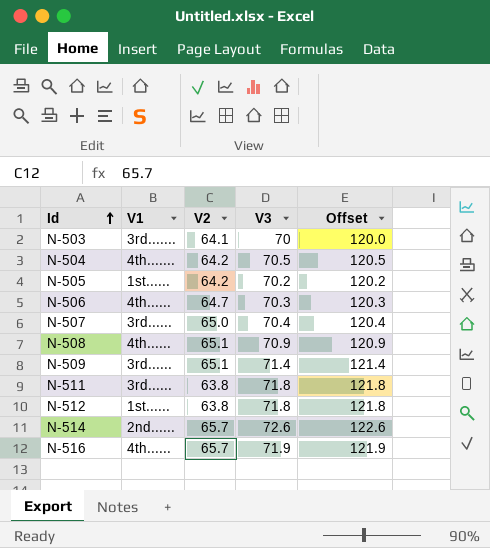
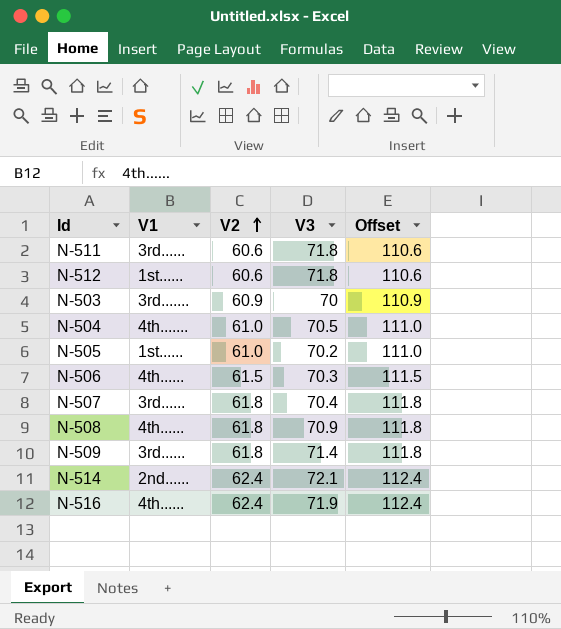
row order: Id ascending -> V2 ascending
column Offset | formula: [V3] + 50 -> [V2] + 50
N-511 | V2: 63.8 -> 60.6
N-512 | V2: 63.8 -> 60.6
N-503 | V2: 64.1 -> 60.9
N-504 | V2: 64.2 -> 61.0
N-505 | V2: 64.2 -> 61.0
N-506 | V2: 64.7 -> 61.5
N-507 | V2: 65.0 -> 61.8
N-508 | V2: 65.1 -> 61.8
N-509 | V2: 65.1 -> 61.8
N-514 | V2: 65.7 -> 62.4
N-514 | V3: 72.6 -> 72.1
N-516 | V2: 65.7 -> 62.4

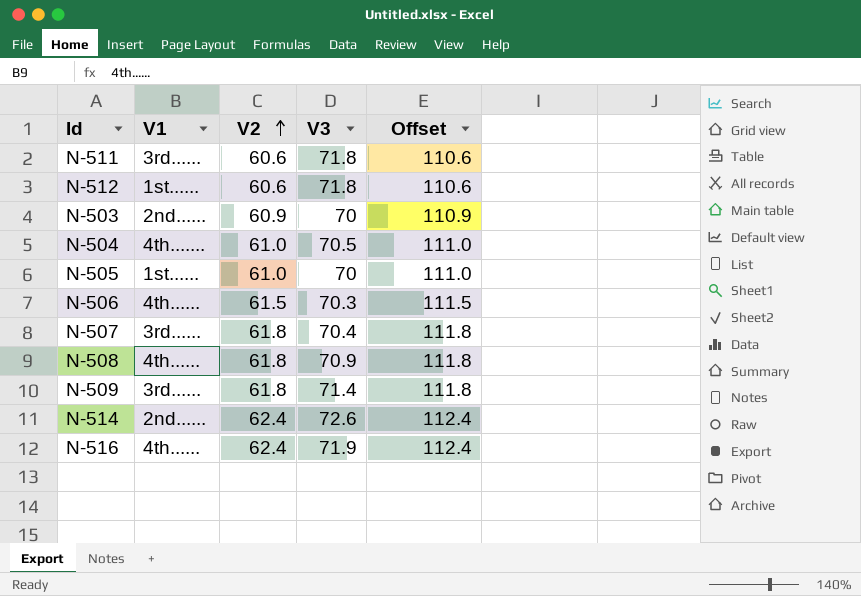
N-503 | V1: 3rd....... -> 2nd......
N-505 | V3: 70.2 -> 70
N-514 | V3: 72.1 -> 72.6

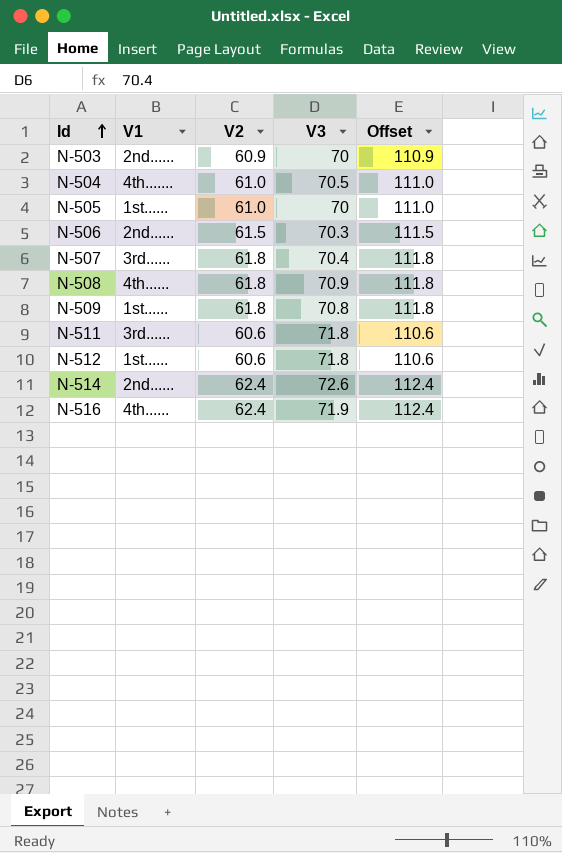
row order: V2 ascending -> Id ascending
N-506 | V1: 4th...... -> 2nd......
N-509 | V1: 3rd...... -> 1st......
N-509 | V3: 71.4 -> 70.8

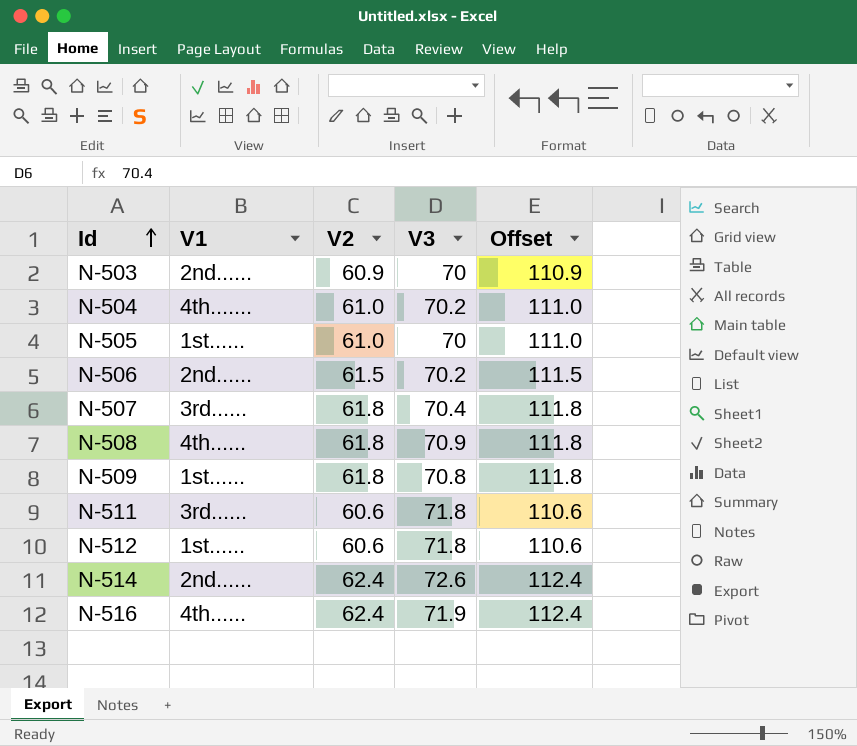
N-504 | V3: 70.5 -> 70.2
N-506 | V3: 70.3 -> 70.2

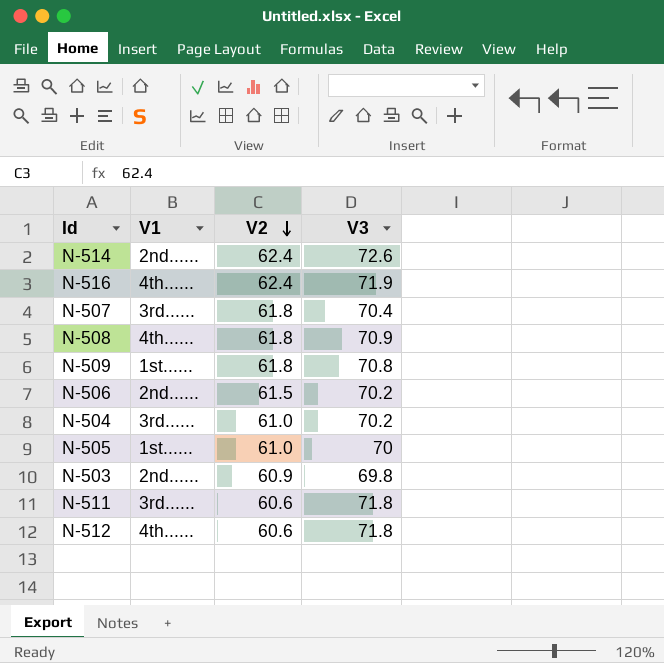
row order: Id ascending -> V2 descending
column Offset | formula: [V2] + 50 -> none
N-504 | V1: 4th....... -> 3rd......
N-503 | V3: 70 -> 69.8
N-512 | V1: 1st...... -> 4th......

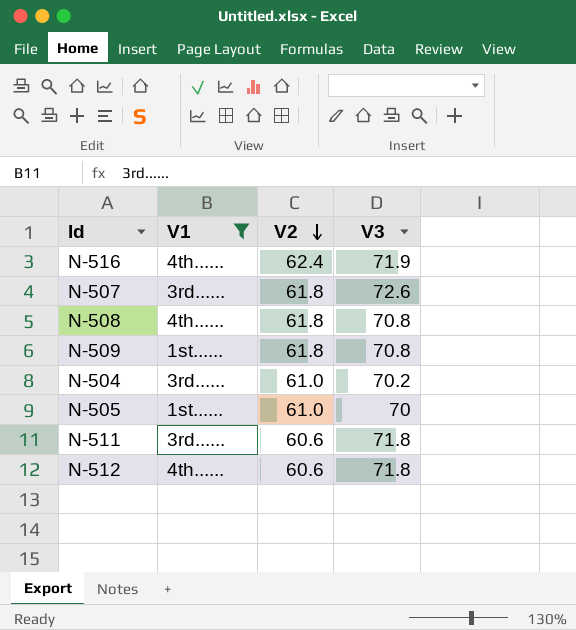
filter: none -> V1 != 2nd......
N-507 | V3: 70.4 -> 72.6
N-508 | V3: 70.9 -> 70.8

